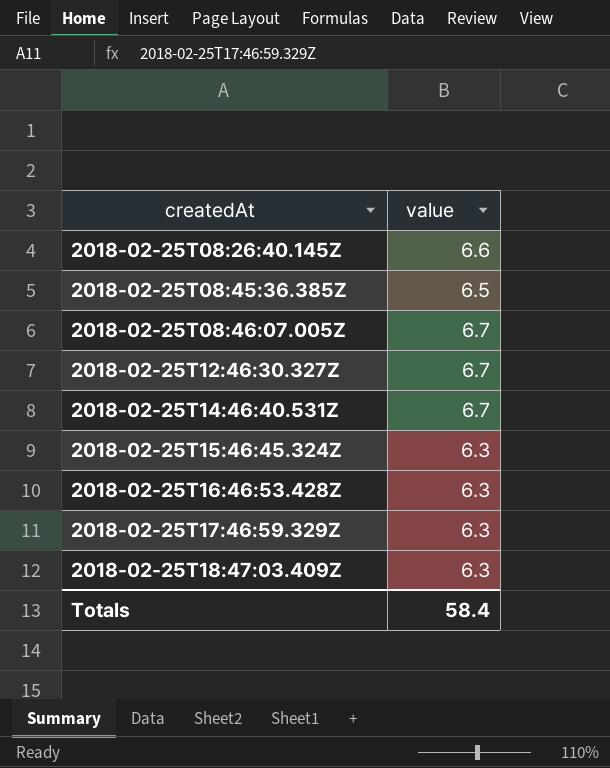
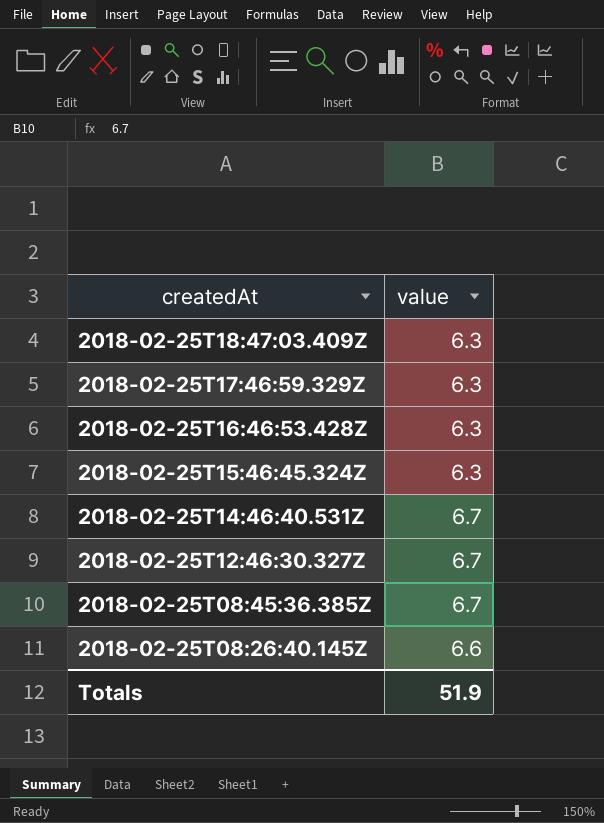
row order: createdAt ascending -> createdAt descending
row 2018-02-25T08:46:07.005Z: 6.7 -> none
2018-02-25T08:45:36.385Z | value: 6.5 -> 6.7
Totals | value: 58.4 -> 51.9

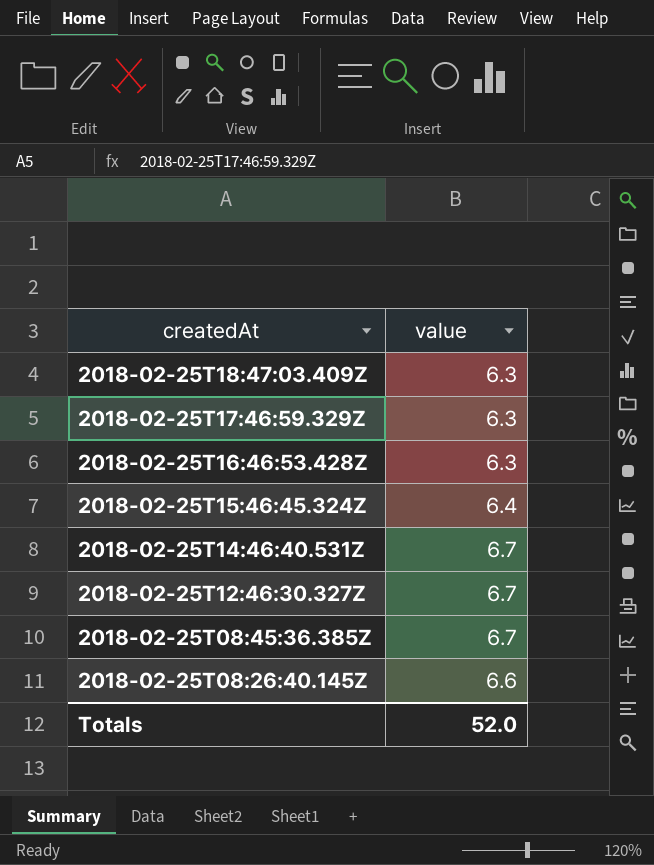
2018-02-25T15:46:45.324Z | value: 6.3 -> 6.4
Totals | value: 51.9 -> 52.0

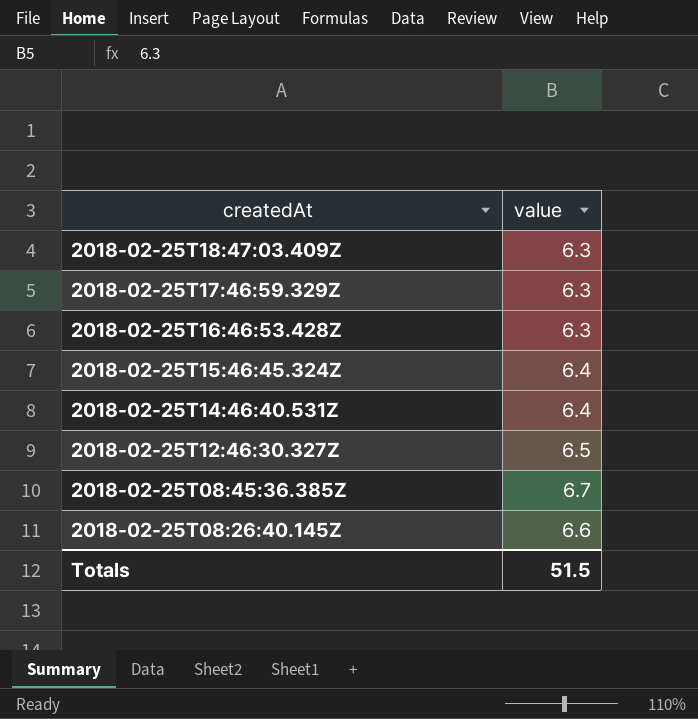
2018-02-25T14:46:40.531Z | value: 6.7 -> 6.4
2018-02-25T12:46:30.327Z | value: 6.7 -> 6.5
Totals | value: 52.0 -> 51.5

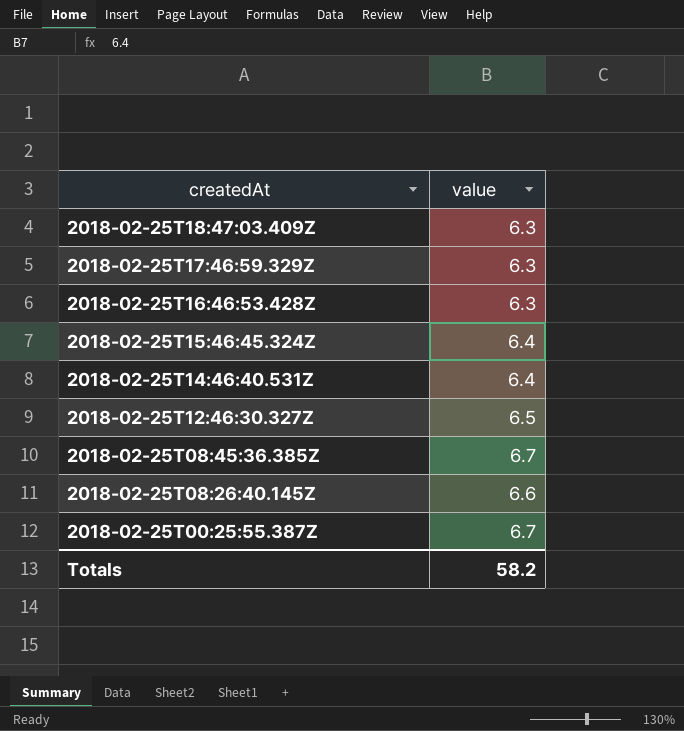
row 2018-02-25T00:25:55.387Z: none -> 6.7
Totals | value: 51.5 -> 58.2

